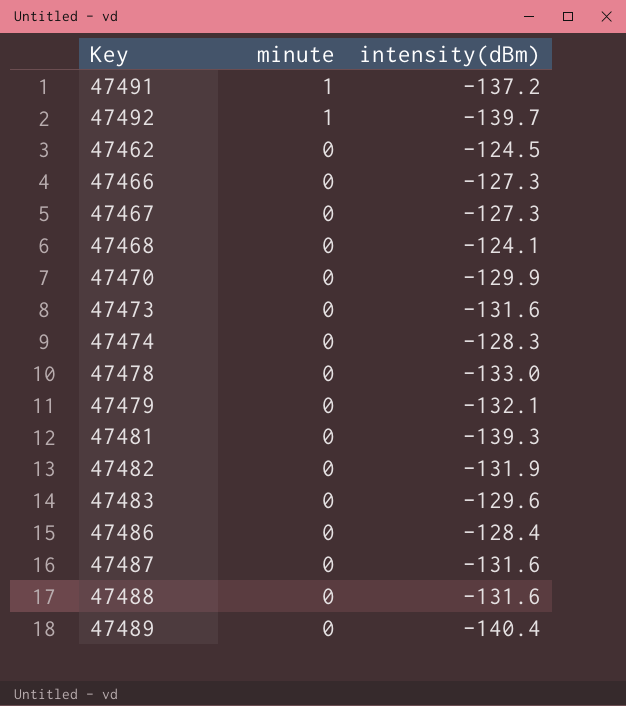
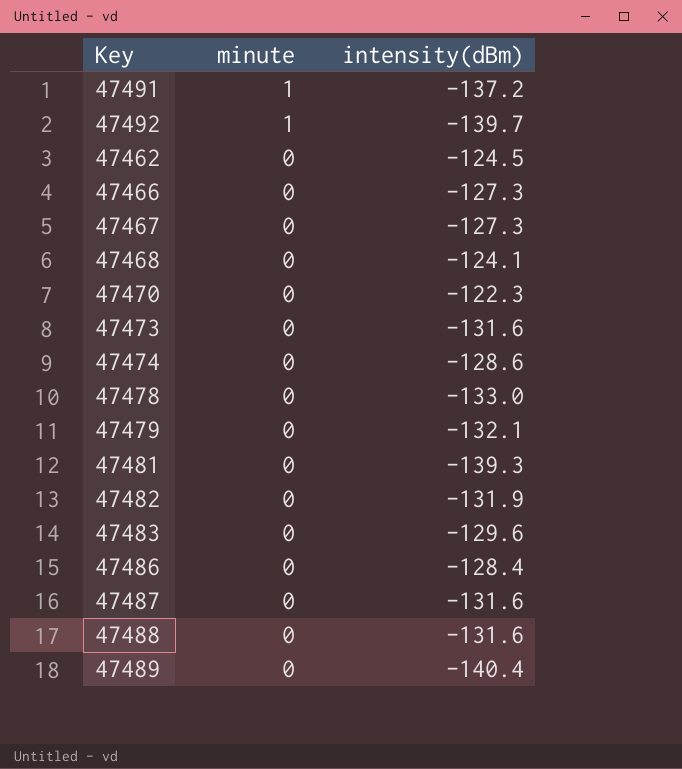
47470 | intensity(dBm): -129.9 -> -122.3
47474 | intensity(dBm): -128.3 -> -128.6

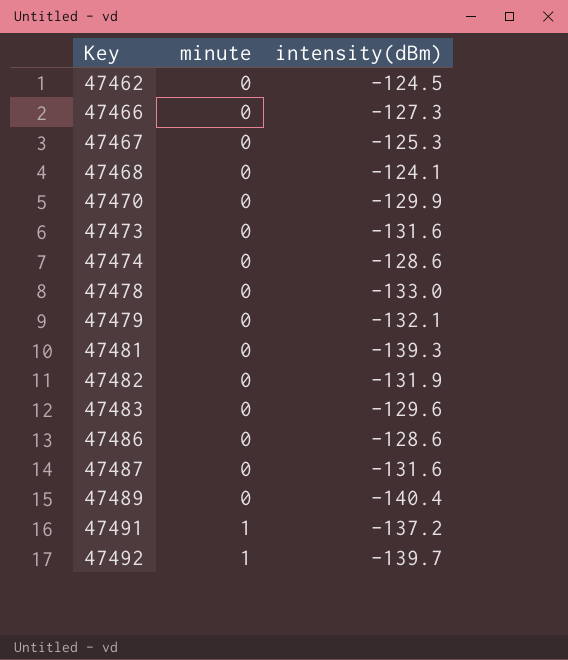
row order: minute descending -> Key ascending
row 47488: 0 | -131.6 -> none
47467 | intensity(dBm): -127.3 -> -125.3
47470 | intensity(dBm): -122.3 -> -129.9
47486 | intensity(dBm): -128.4 -> -128.6

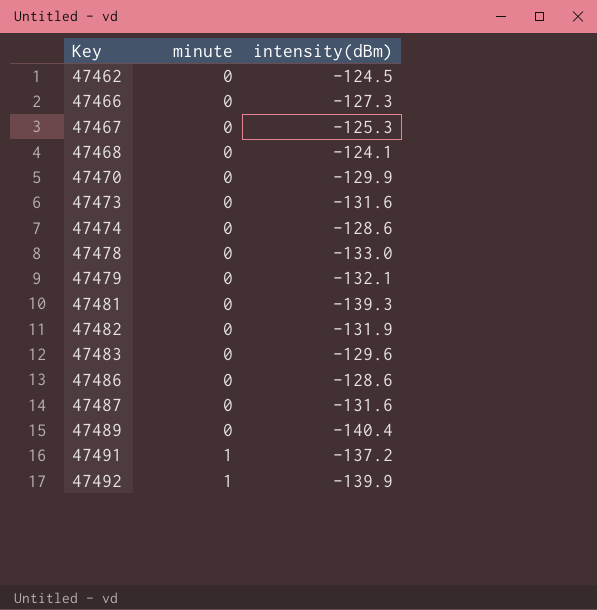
47492 | intensity(dBm): -139.7 -> -139.9

